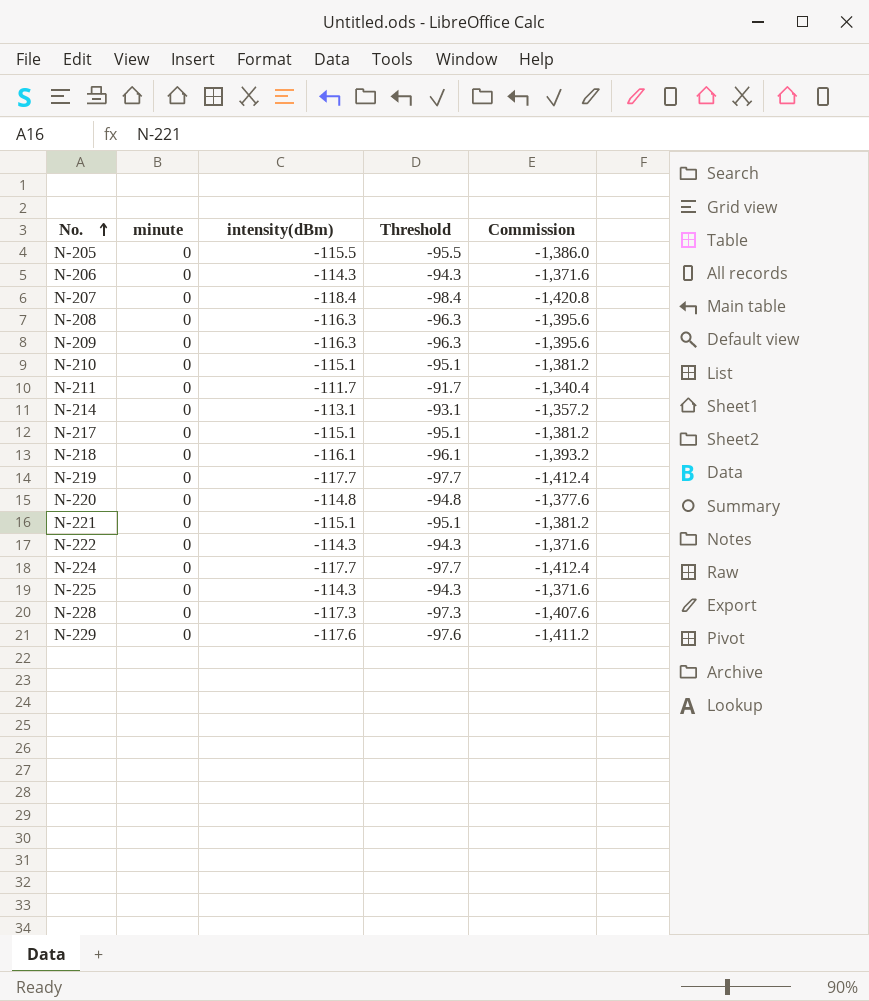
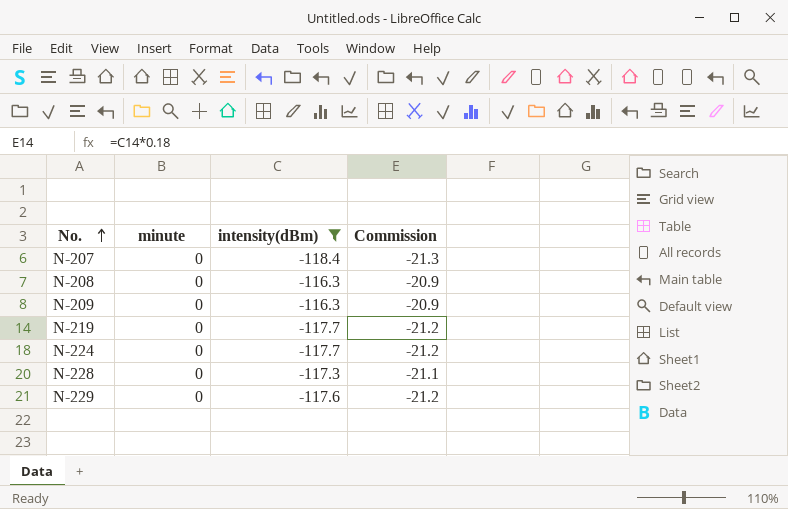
filter: none -> intensity(dBm) <= -116.3
column Threshold | formula: [intensity(dBm)] + 20 -> none
column Commission | formula: [intensity(dBm)] * 12 -> [intensity(dBm)] * 0.18

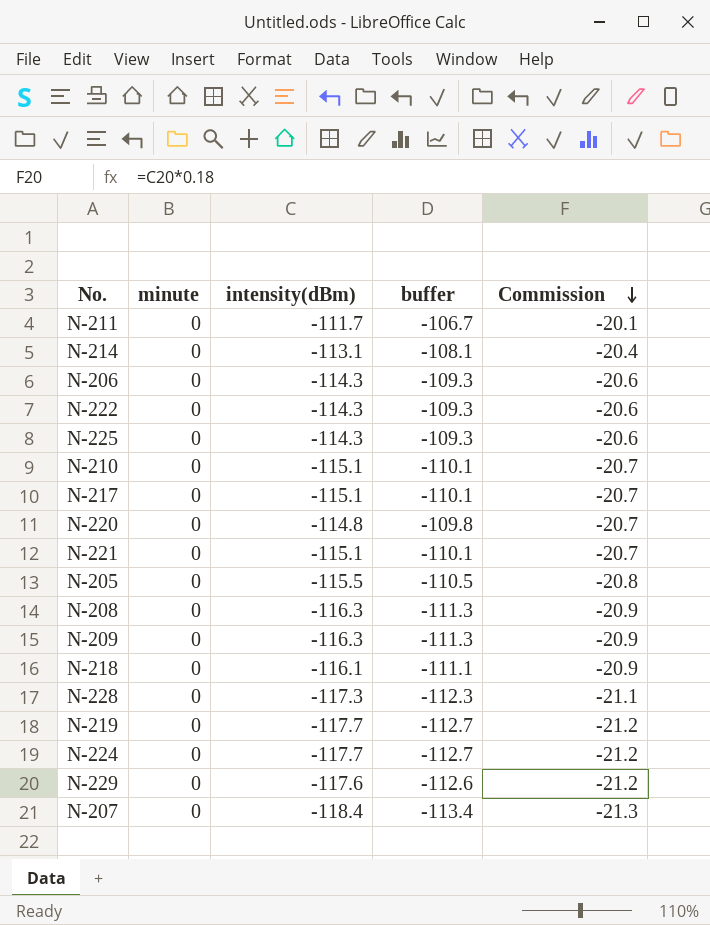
filter: intensity(dBm) <= -116.3 -> none
row order: No. ascending -> Commission descending
column buffer | formula: none -> [intensity(dBm)] + 5

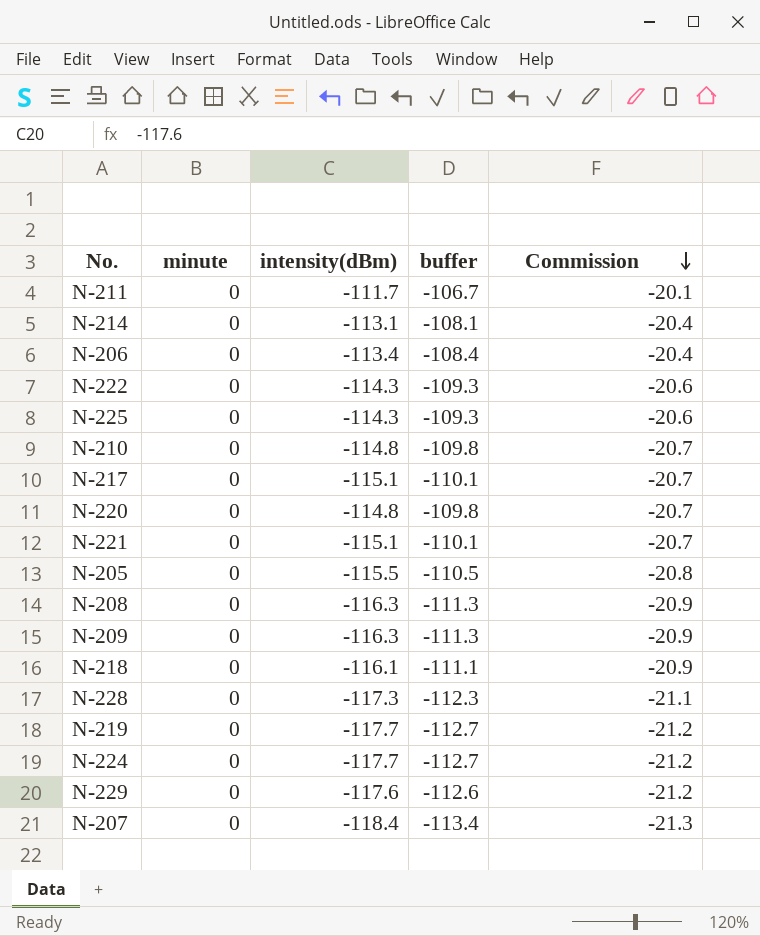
N-206 | intensity(dBm): -114.3 -> -113.4
N-206 | buffer: -109.3 -> -108.4
N-206 | Commission: -20.6 -> -20.4
N-210 | intensity(dBm): -115.1 -> -114.8
N-210 | buffer: -110.1 -> -109.8

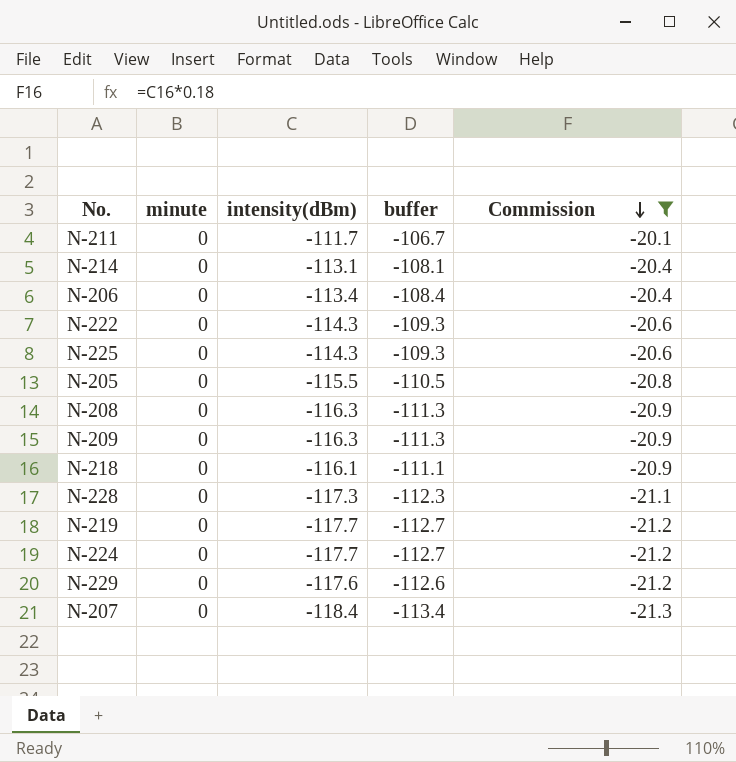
filter: none -> Commission != -20.7

